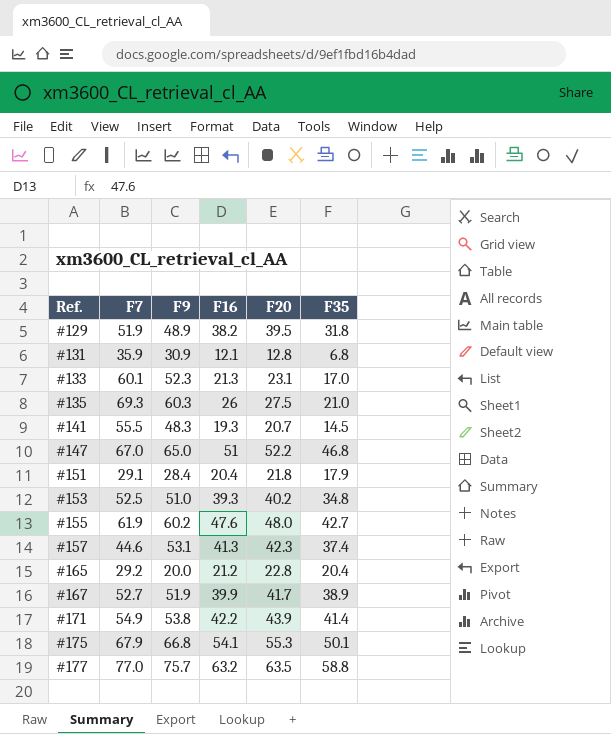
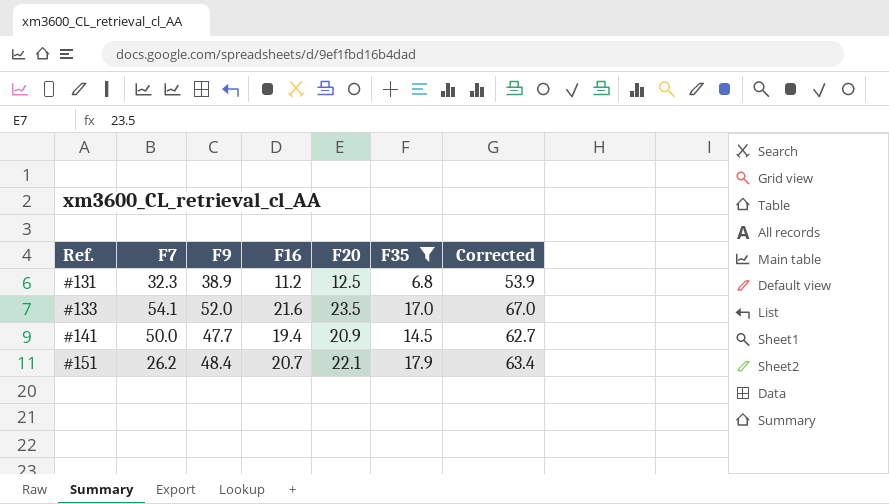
filter: none -> F35 <= 17.9
column Corrected | formula: none -> [F9] + 15
#131 | F7: 35.9 -> 32.3
#131 | F9: 30.9 -> 38.9
#131 | F16: 12.1 -> 11.2
#131 | F20: 12.8 -> 12.5
#133 | F7: 60.1 -> 54.1
#133 | F9: 52.3 -> 52.0
#133 | F16: 21.3 -> 21.6
#133 | F20: 23.1 -> 23.5
#141 | F7: 55.5 -> 50.0
#141 | F9: 48.3 -> 47.7
#141 | F16: 19.3 -> 19.4
#141 | F20: 20.7 -> 20.9
#151 | F7: 29.1 -> 26.2
#151 | F9: 28.4 -> 48.4
#151 | F16: 20.4 -> 20.7
#151 | F20: 21.8 -> 22.1

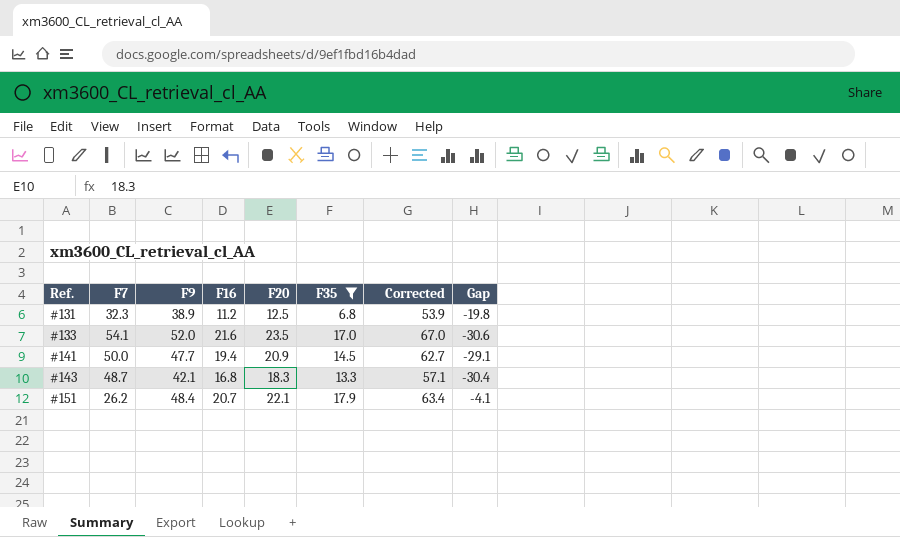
column Gap | formula: none -> [F20] - [F7]
row #143: none -> 48.7 | 42.1 | 16.8 | 18.3 | 13.3 | 57.1 | -30.4

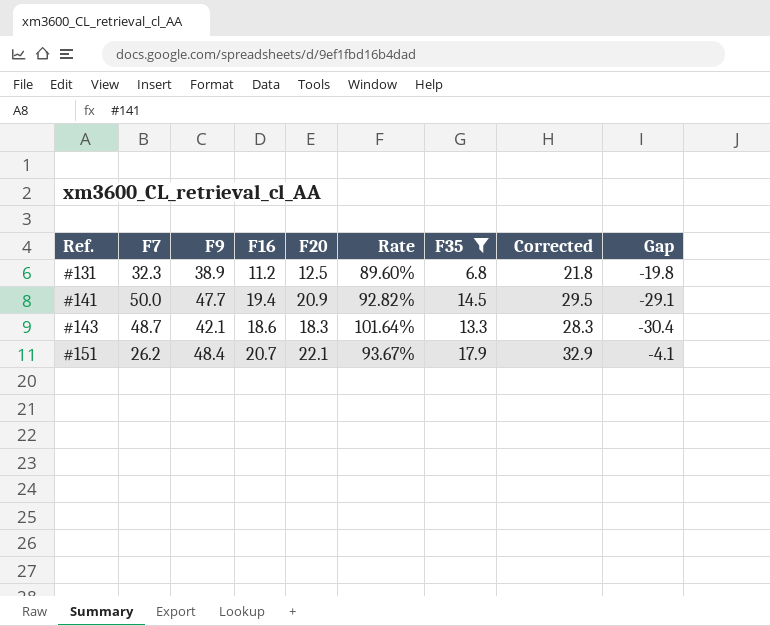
column Rate | formula: none -> [F16] / [F20]
column Corrected | formula: [F9] + 15 -> [F35] + 15
row #133: 54.1 | 52.0 | 21.6 | 23.5 | 17.0 | 67.0 | -30.6 -> none
#143 | F16: 16.8 -> 18.6

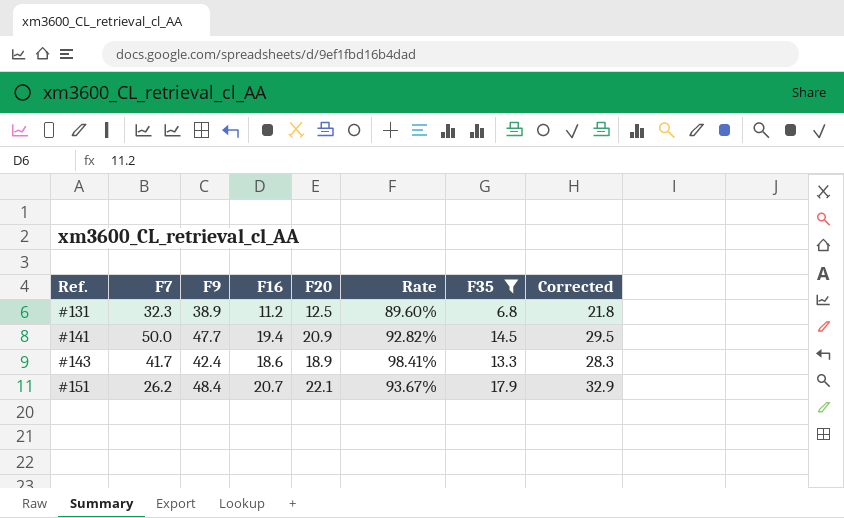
column Gap | formula: [F20] - [F7] -> none
#143 | F7: 48.7 -> 41.7
#143 | F9: 42.1 -> 42.4
#143 | F20: 18.3 -> 18.9
#143 | Rate: 101.64% -> 98.41%

